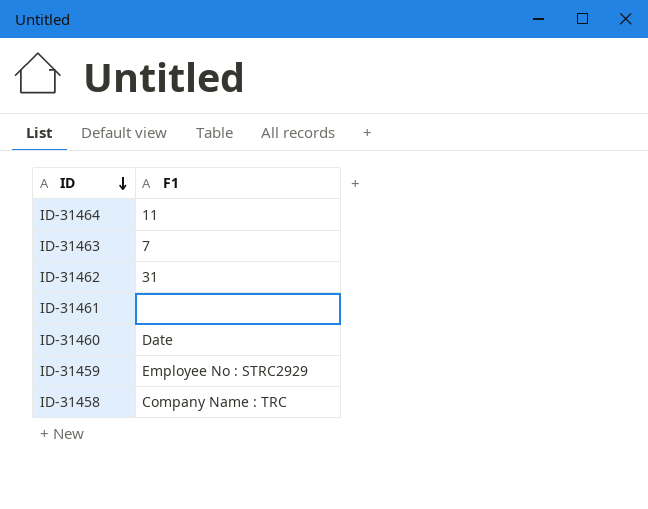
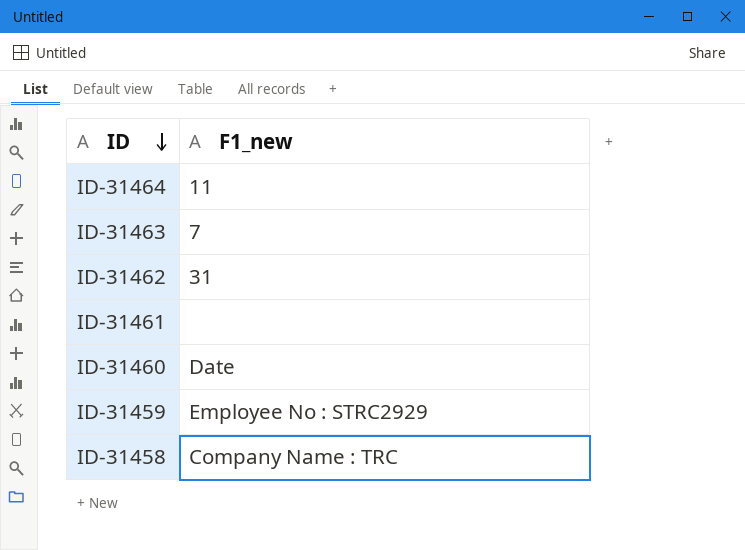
column name: F1 -> F1_new

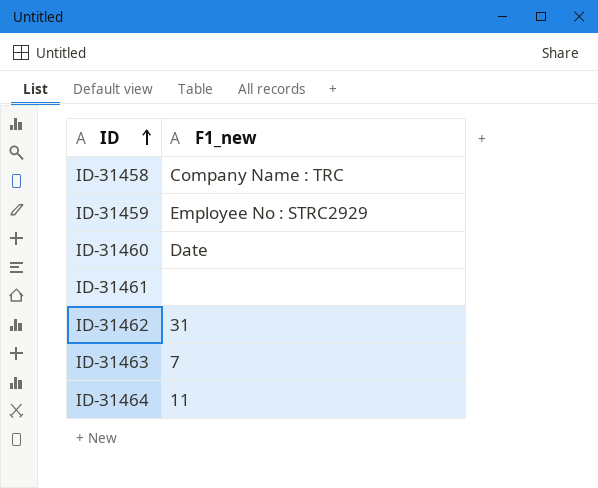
row order: ID descending -> ID ascending

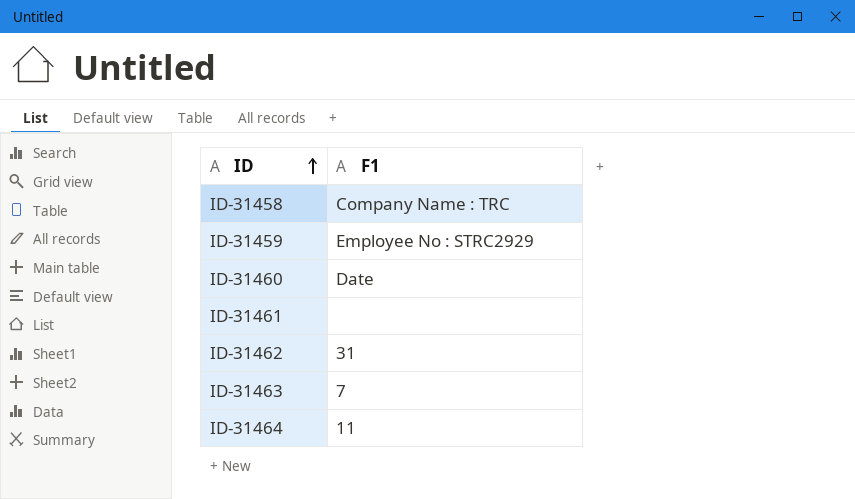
column name: F1_new -> F1

